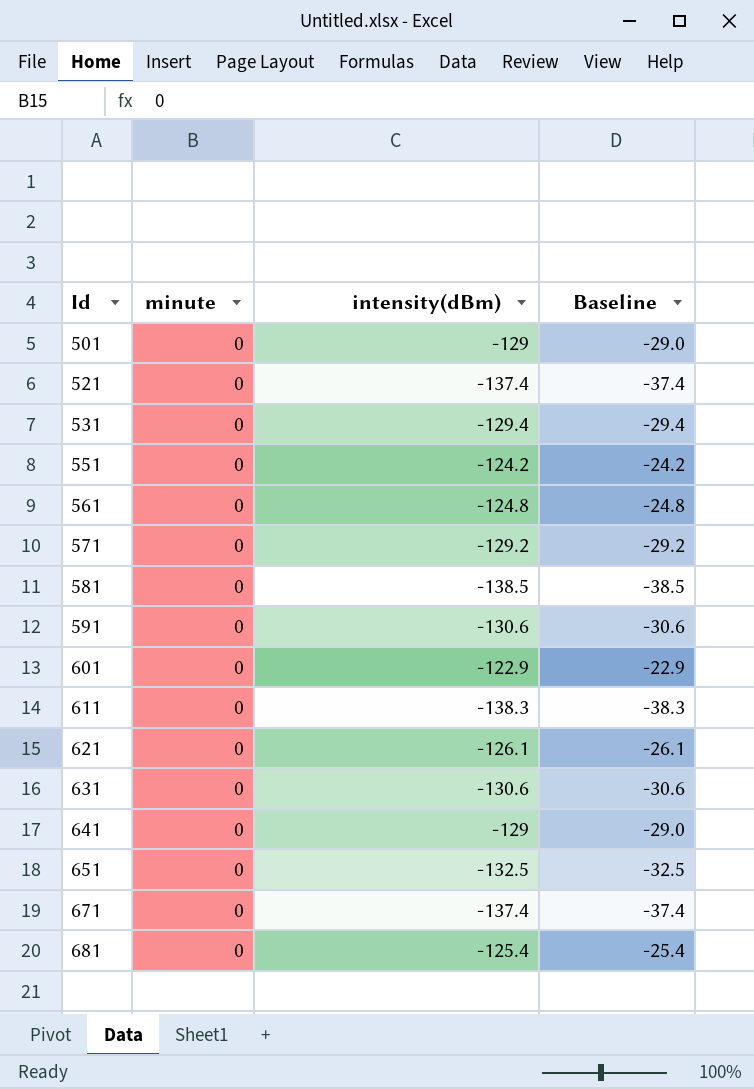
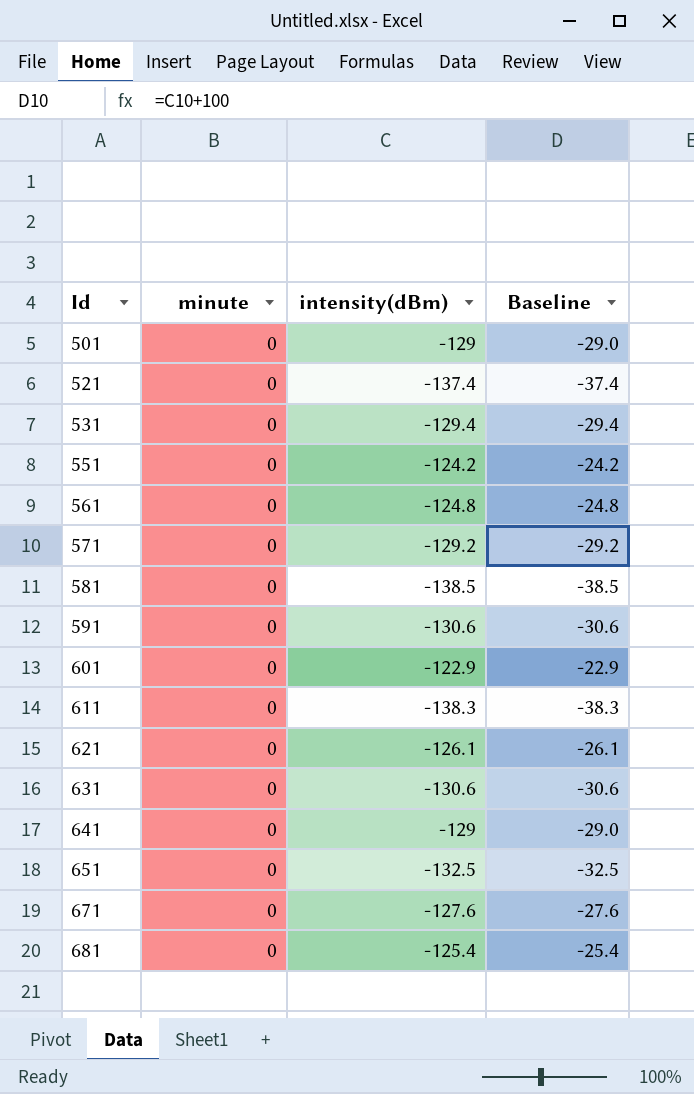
671 | intensity(dBm): -137.4 -> -127.6
671 | Baseline: -37.4 -> -27.6

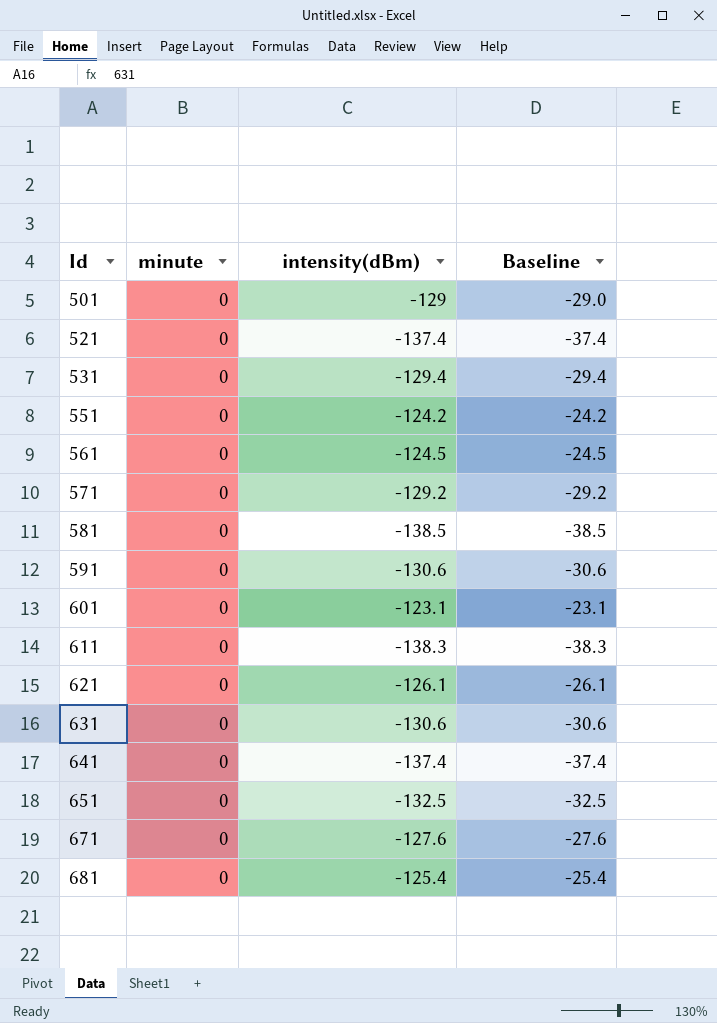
561 | intensity(dBm): -124.8 -> -124.5
561 | Baseline: -24.8 -> -24.5
601 | intensity(dBm): -122.9 -> -123.1
601 | Baseline: -22.9 -> -23.1
641 | intensity(dBm): -129 -> -137.4
641 | Baseline: -29.0 -> -37.4

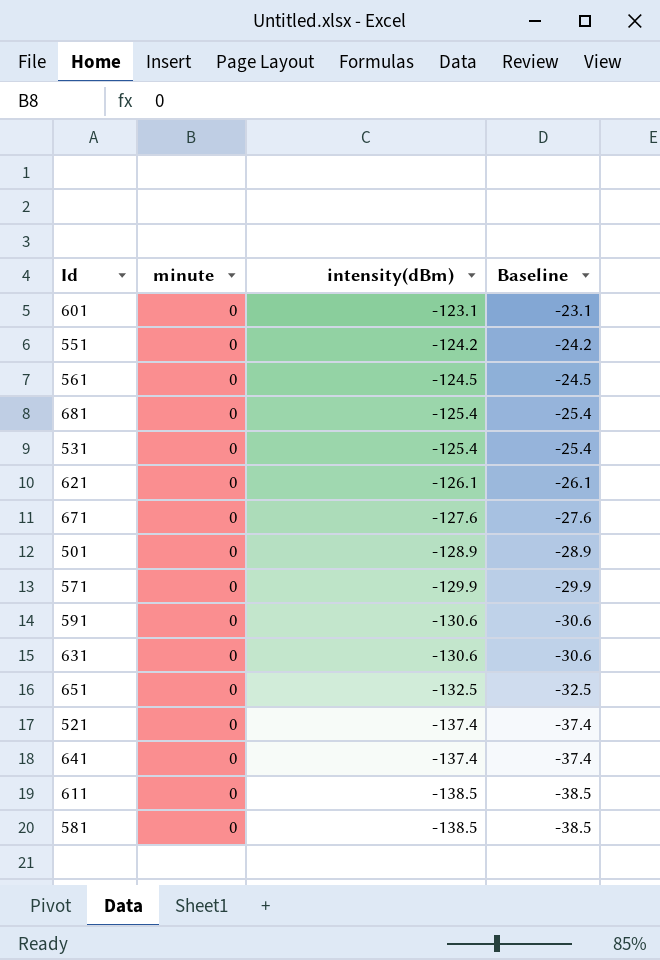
row order: Id ascending -> intensity(dBm) descending
531 | intensity(dBm): -129.4 -> -125.4
531 | Baseline: -29.4 -> -25.4
501 | intensity(dBm): -129 -> -128.9
501 | Baseline: -29.0 -> -28.9
571 | intensity(dBm): -129.2 -> -129.9
571 | Baseline: -29.2 -> -29.9
611 | intensity(dBm): -138.3 -> -138.5
611 | Baseline: -38.3 -> -38.5

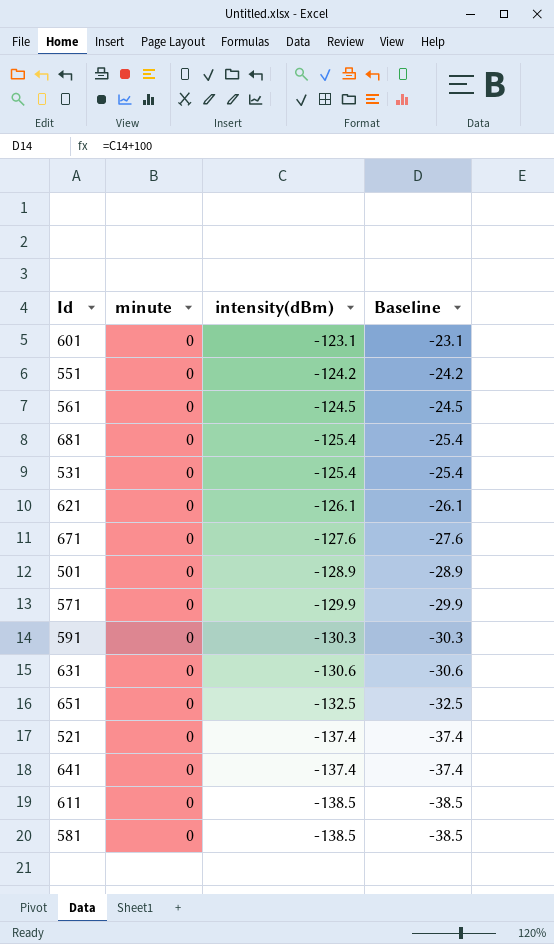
591 | intensity(dBm): -130.6 -> -130.3
591 | Baseline: -30.6 -> -30.3

